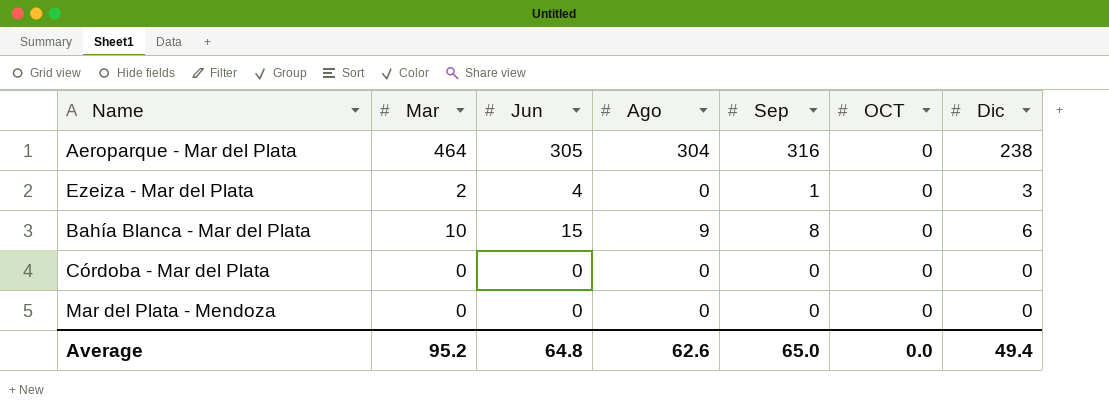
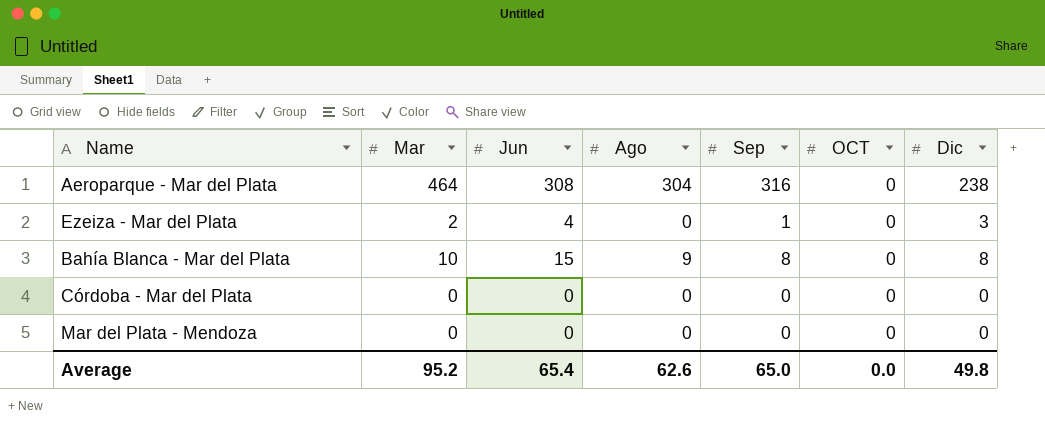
Aeroparque - Mar del Plata | Jun: 305 -> 308
Bahía Blanca - Mar del Plata | Dic: 6 -> 8
Average | Jun: 64.8 -> 65.4
Average | Dic: 49.4 -> 49.8

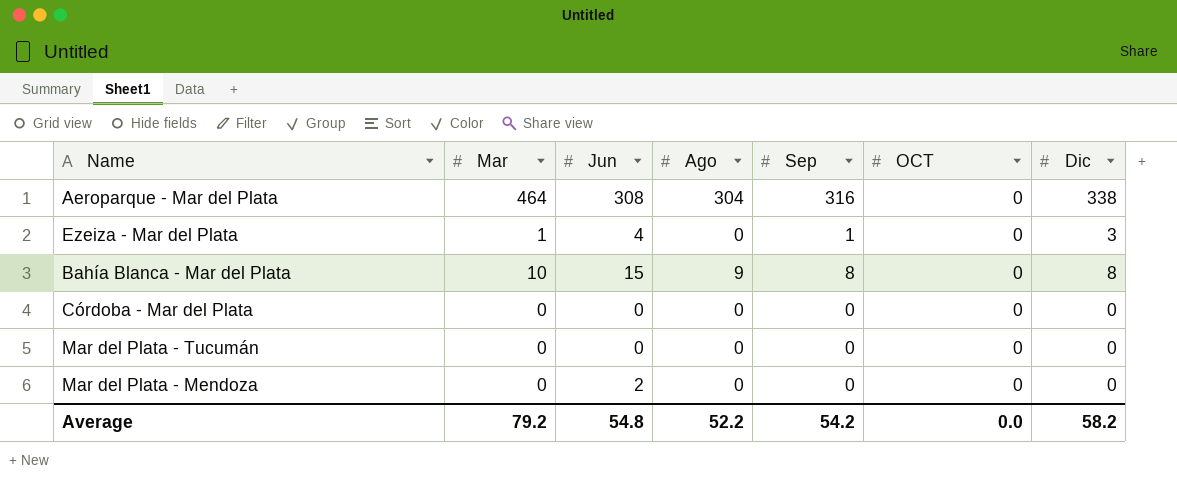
Aeroparque - Mar del Plata | Dic: 238 -> 338
Ezeiza - Mar del Plata | Mar: 2 -> 1
row Mar del Plata - Tucumán: none -> 0 | 0 | 0 | 0 | 0 | 0
Mar del Plata - Mendoza | Jun: 0 -> 2
Average | Mar: 95.2 -> 79.2
Average | Jun: 65.4 -> 54.8
Average | Ago: 62.6 -> 52.2
Average | Sep: 65.0 -> 54.2
Average | Dic: 49.8 -> 58.2

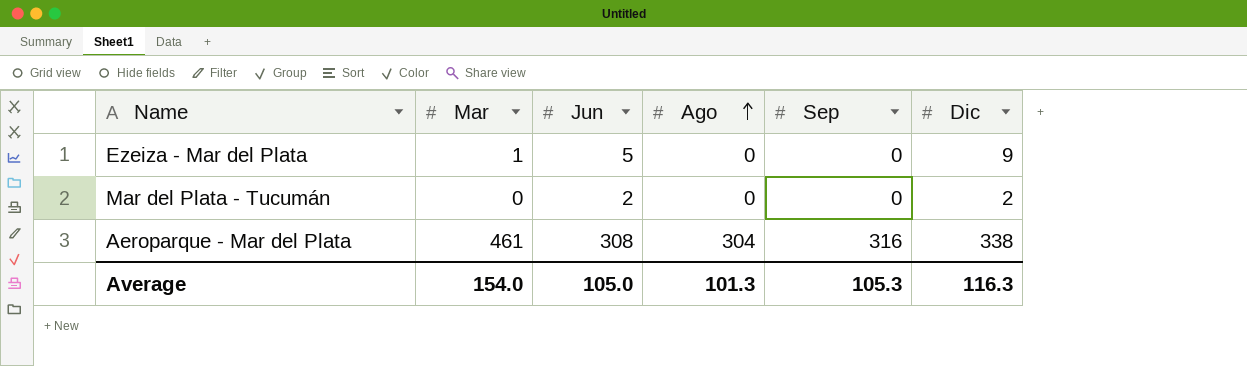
row order: none -> Ago ascending
column OCT | position: 6 -> none
row Bahía Blanca - Mar del Plata: 10 | 15 | 9 | 8 | 0 | 8 -> none
row Córdoba - Mar del Plata: 0 | 0 | 0 | 0 | 0 | 0 -> none
row Mar del Plata - Mendoza: 0 | 2 | 0 | 0 | 0 | 0 -> none
Ezeiza - Mar del Plata | Jun: 4 -> 5
Ezeiza - Mar del Plata | Sep: 1 -> 0
Ezeiza - Mar del Plata | Dic: 3 -> 9
Mar del Plata - Tucumán | Jun: 0 -> 2
Mar del Plata - Tucumán | Dic: 0 -> 2
Aeroparque - Mar del Plata | Mar: 464 -> 461
Average | Mar: 79.2 -> 154.0
Average | Jun: 54.8 -> 105.0
Average | Ago: 52.2 -> 101.3
Average | Sep: 54.2 -> 105.3
Average | Dic: 58.2 -> 116.3

